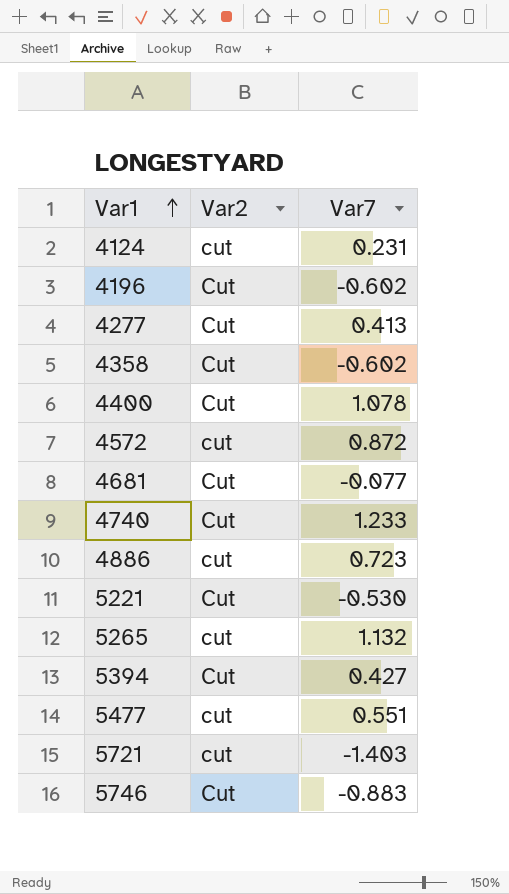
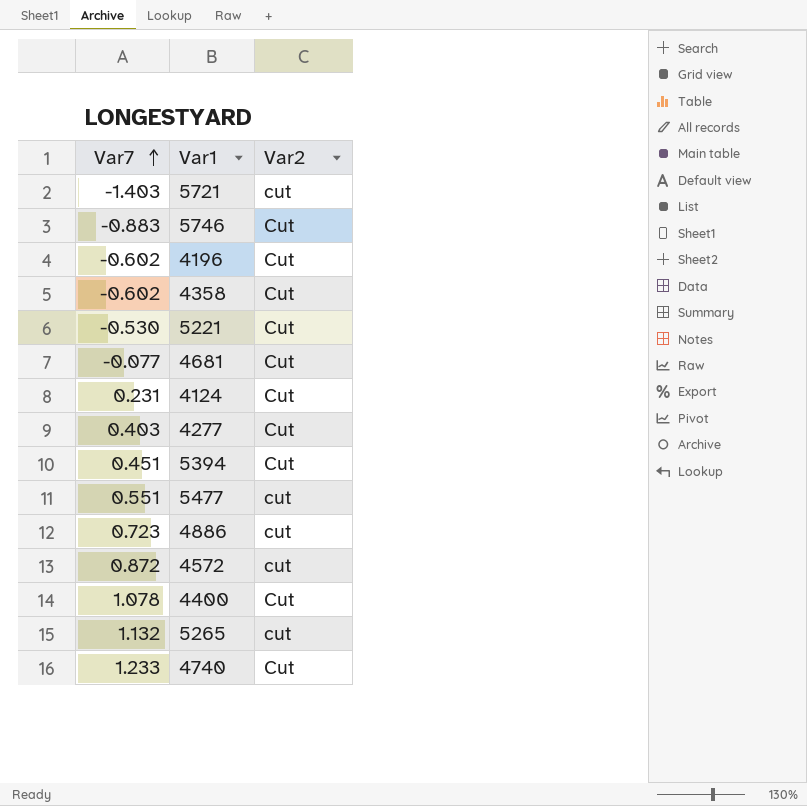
row order: Var1 ascending -> Var7 ascending
column Var7 | position: 3 -> 1
4124 | Var2: cut -> Cut
4277 | Var7: 0.413 -> 0.403
5394 | Var7: 0.427 -> 0.451

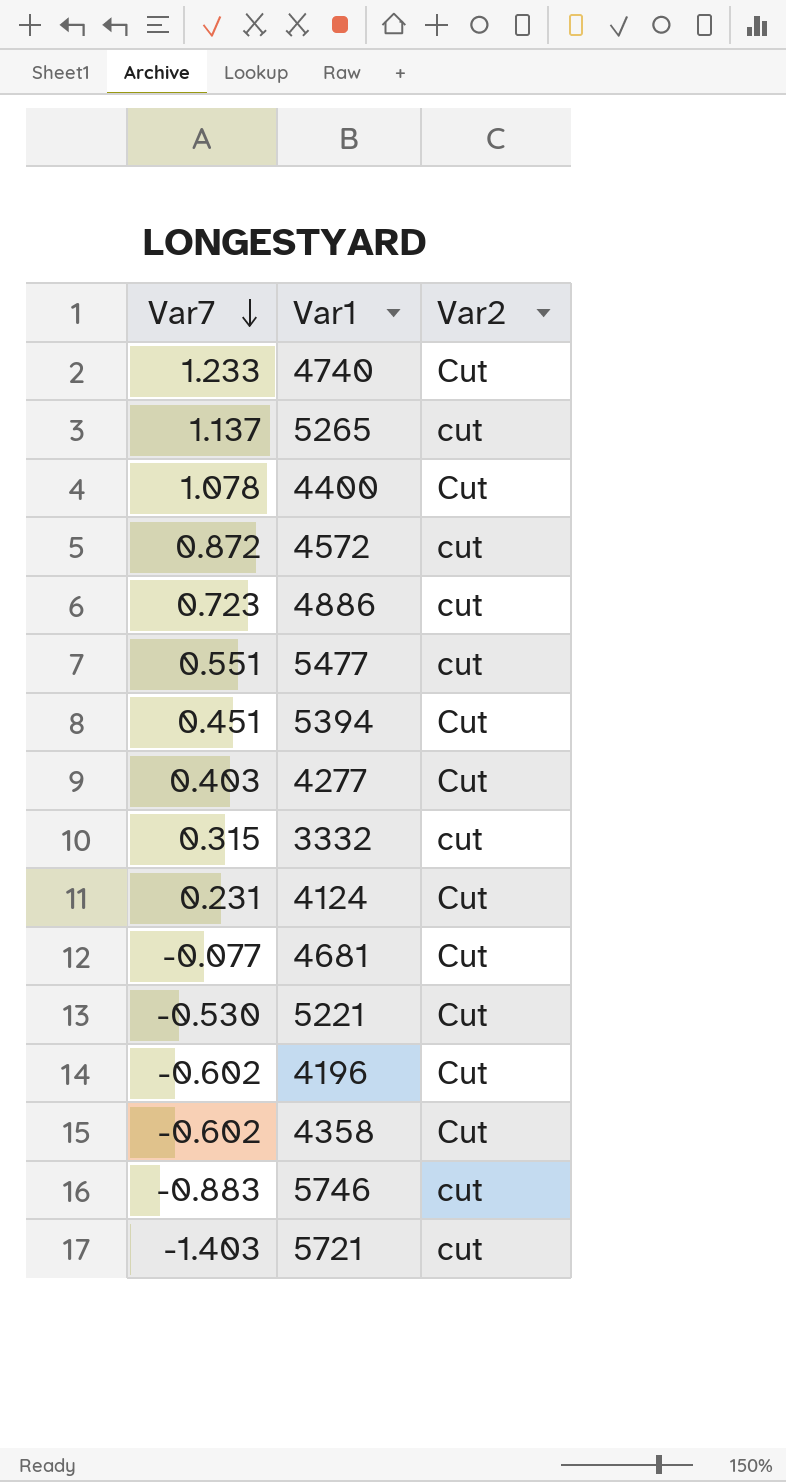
row order: Var7 ascending -> Var7 descending
5265 | Var7: 1.132 -> 1.137
row 3332: none -> 0.315 | cut
5746 | Var2: Cut -> cut

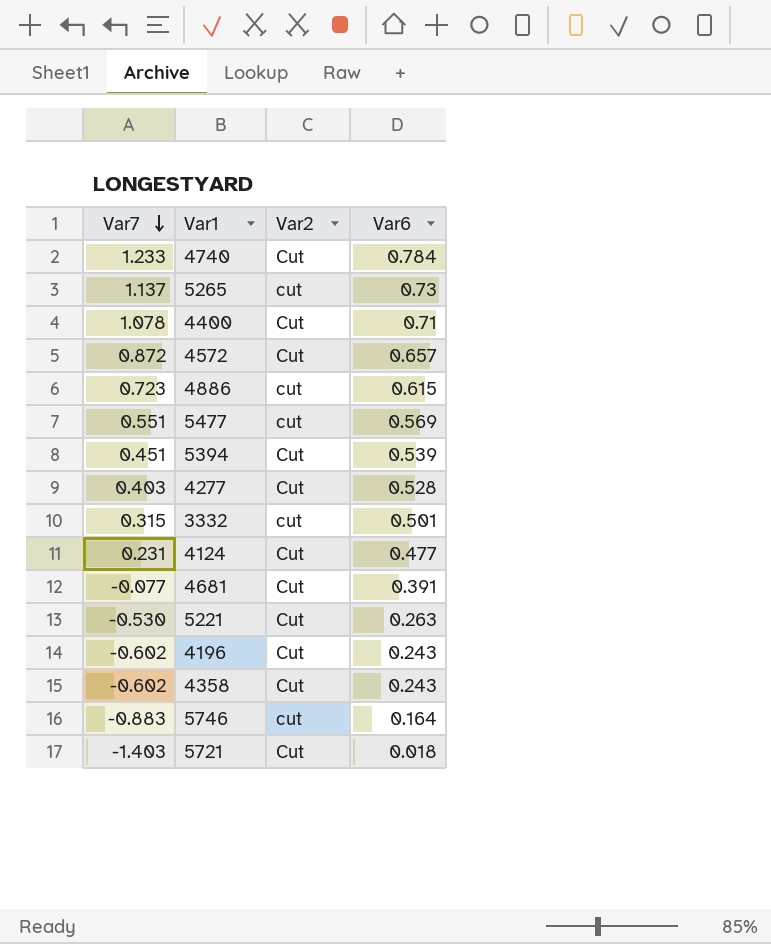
column Var6 | position: none -> 4
4572 | Var2: cut -> Cut
5721 | Var2: cut -> Cut

